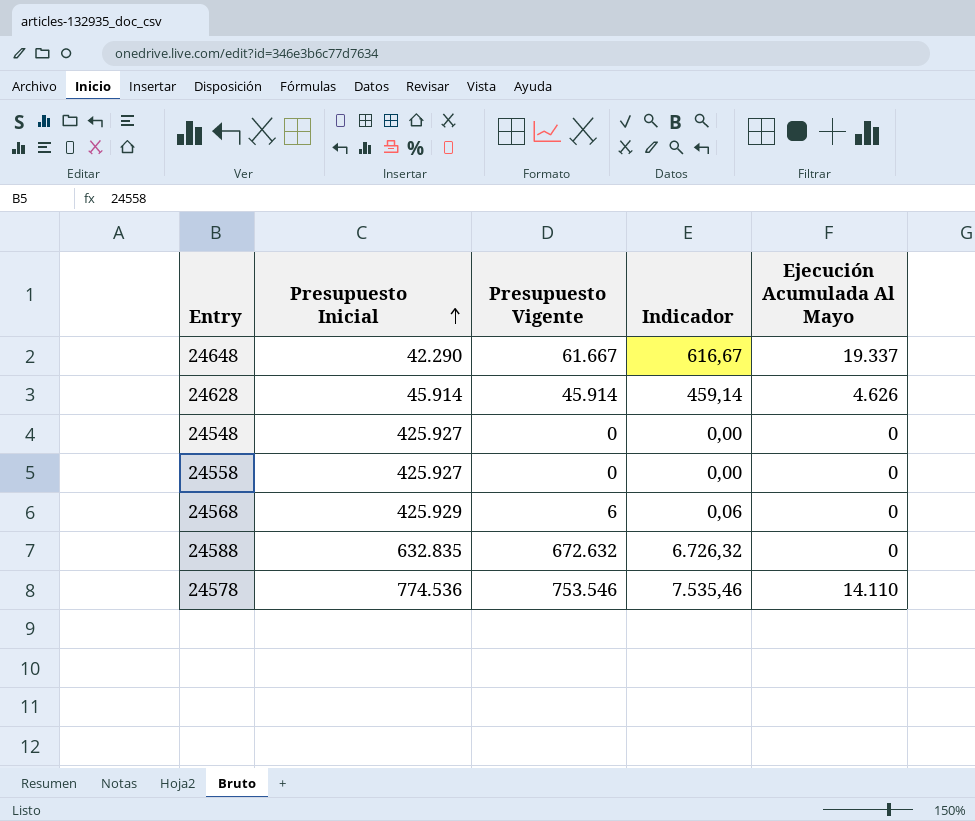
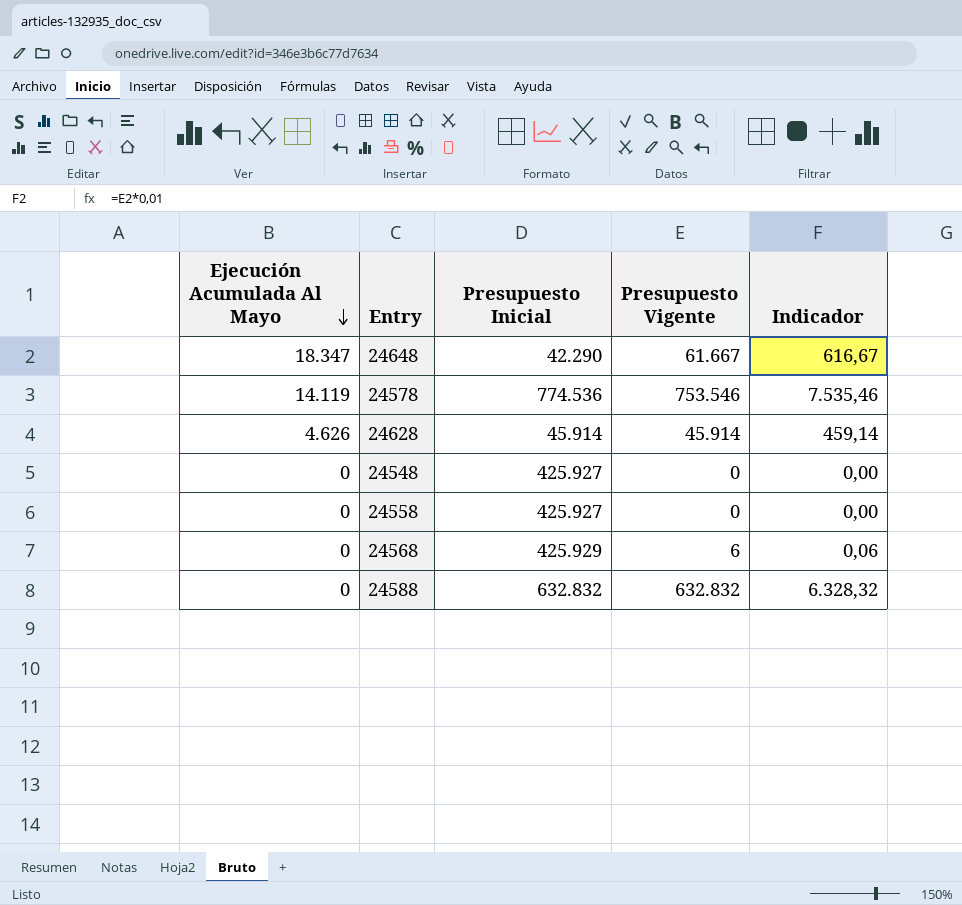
row order: Presupuesto Inicial ascending -> Ejecución Acumulada Al Mayo descending
column Ejecución Acumulada Al Mayo | position: 5 -> 1
24648 | Ejecución Acumulada Al Mayo: 19.337 -> 18.347
24578 | Ejecución Acumulada Al Mayo: 14.110 -> 14.119
24588 | Presupuesto Inicial: 632.835 -> 632.832
24588 | Presupuesto Vigente: 672.632 -> 632.832
24588 | Indicador: 6.726,32 -> 6.328,32

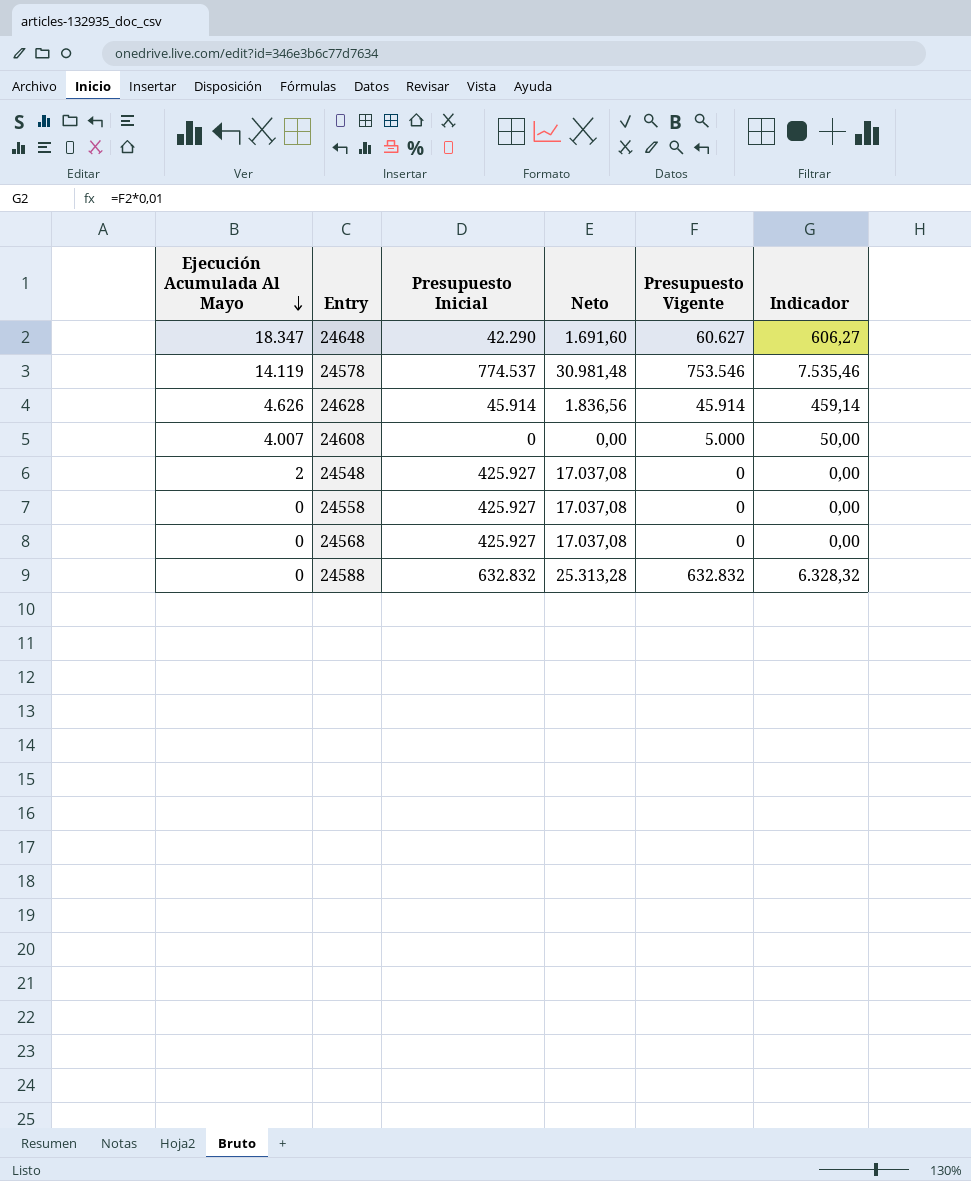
column Neto | formula: none -> [Presupuesto Inicial] * 0,04
24648 | Presupuesto Vigente: 61.667 -> 60.627
24648 | Indicador: 616,67 -> 606,27
24578 | Presupuesto Inicial: 774.536 -> 774.537
row 24608: none -> 4.007 | 0 | 0,00 | 5.000 | 50,00
24548 | Ejecución Acumulada Al Mayo: 0 -> 2
24568 | Presupuesto Inicial: 425.929 -> 425.927
24568 | Presupuesto Vigente: 6 -> 0
24568 | Indicador: 0,06 -> 0,00

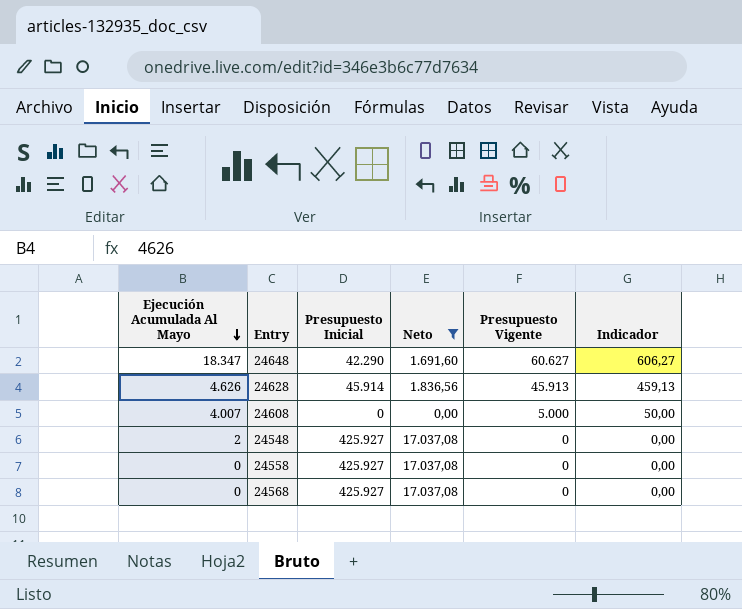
filter: none -> Neto <= 17.037,08
24628 | Presupuesto Vigente: 45.914 -> 45.913
24628 | Indicador: 459,14 -> 459,13

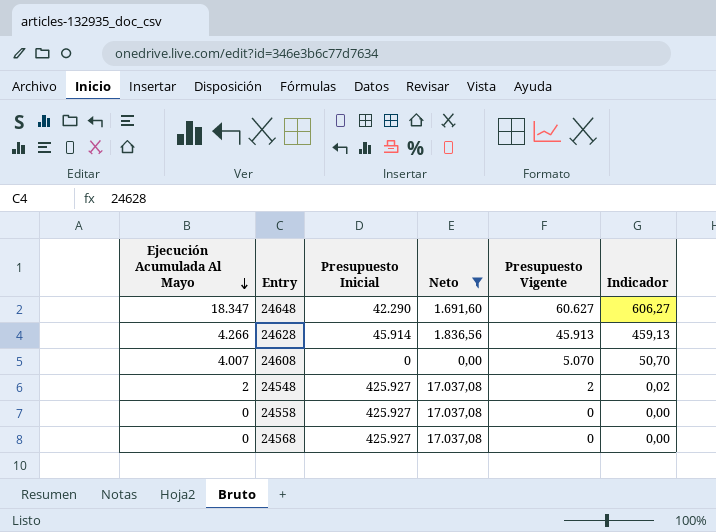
24628 | Ejecución Acumulada Al Mayo: 4.626 -> 4.266
24608 | Presupuesto Vigente: 5.000 -> 5.070
24608 | Indicador: 50,00 -> 50,70
24548 | Presupuesto Vigente: 0 -> 2
24548 | Indicador: 0,00 -> 0,02

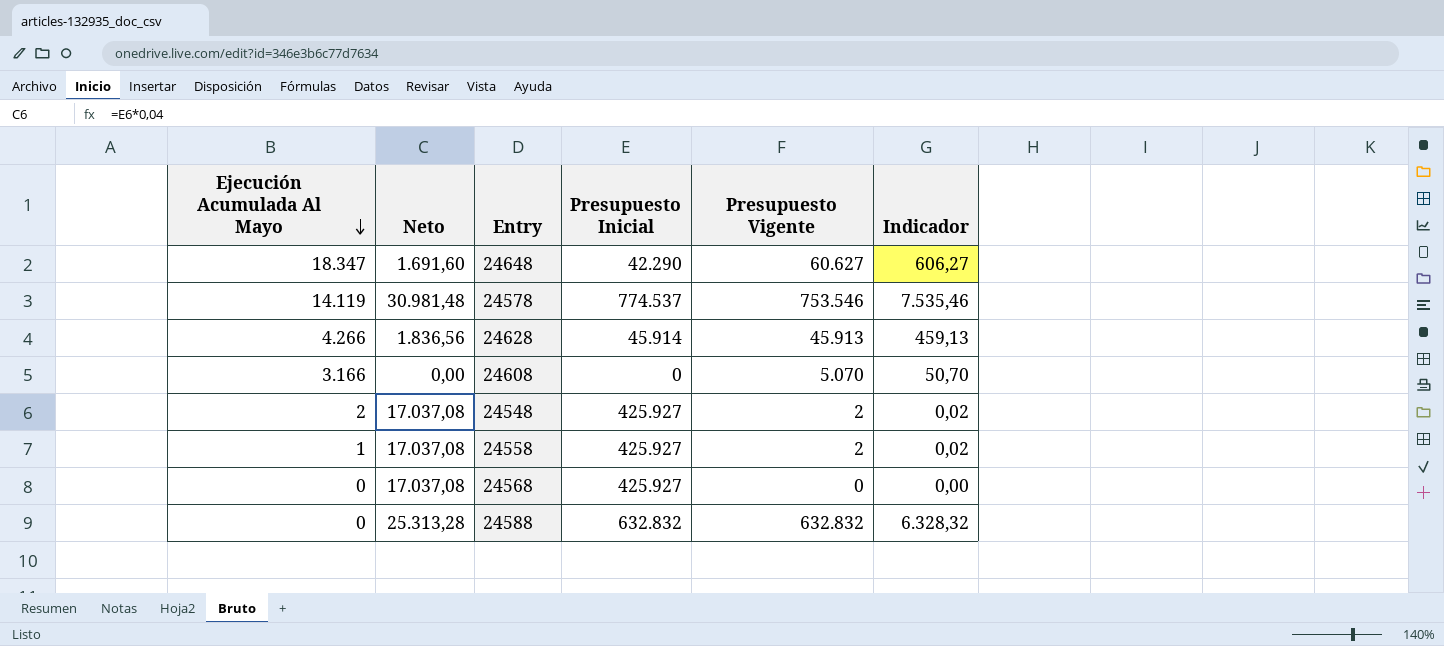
filter: Neto <= 17.037,08 -> none
column Neto | position: 4 -> 2
24608 | Ejecución Acumulada Al Mayo: 4.007 -> 3.166
24558 | Ejecución Acumulada Al Mayo: 0 -> 1
24558 | Presupuesto Vigente: 0 -> 2
24558 | Indicador: 0,00 -> 0,02

